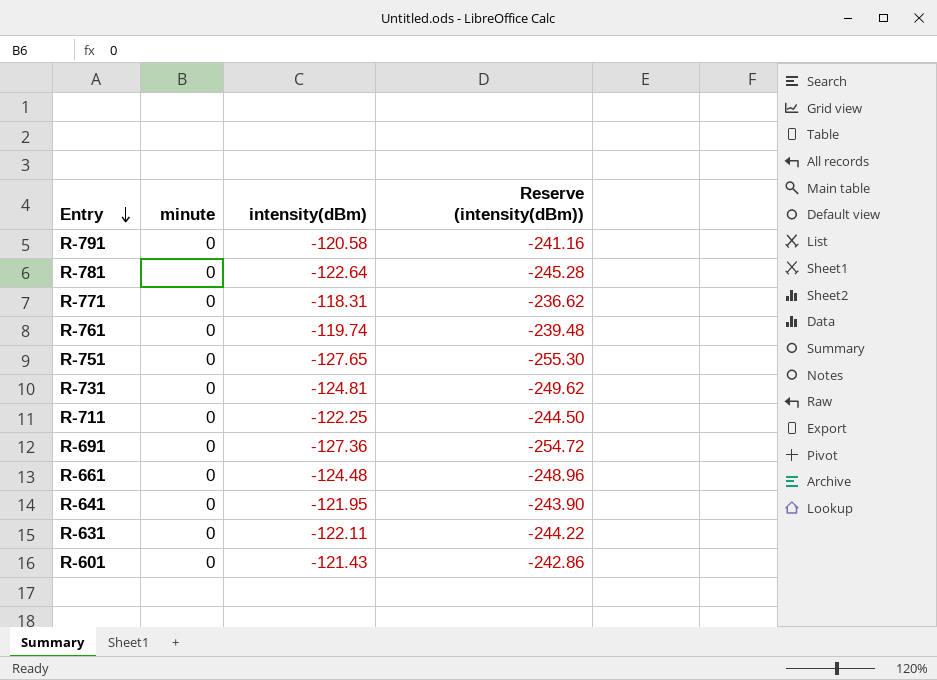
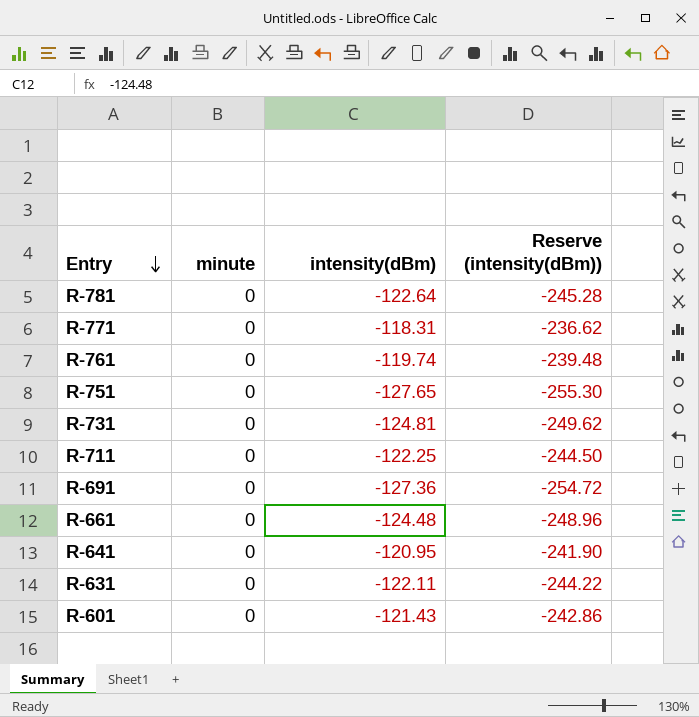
row R-791: 0 | -120.58 | -241.16 -> none
R-641 | intensity(dBm): -121.95 -> -120.95
R-641 | Reserve (intensity(dBm)): -243.90 -> -241.90

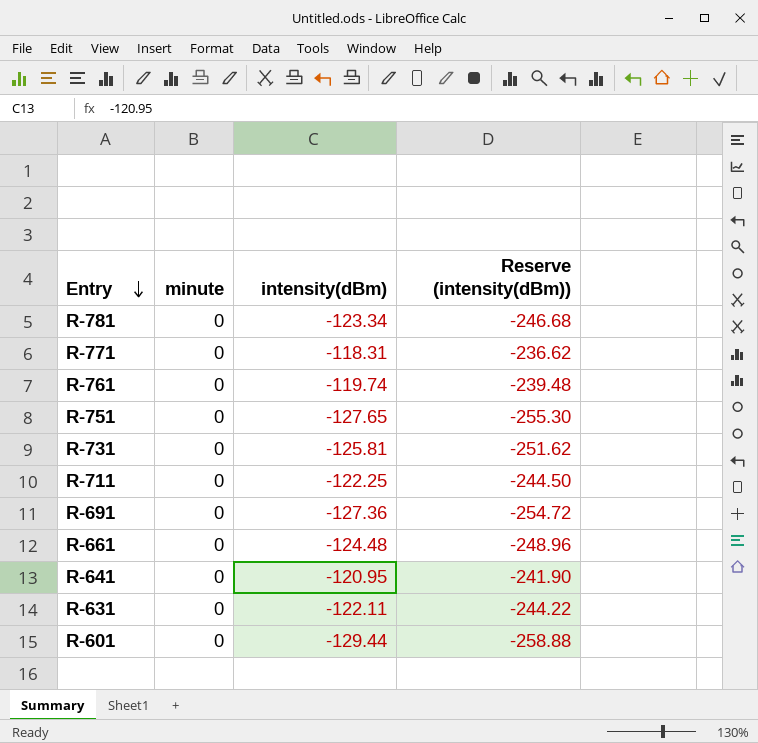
R-781 | intensity(dBm): -122.64 -> -123.34
R-781 | Reserve (intensity(dBm)): -245.28 -> -246.68
R-731 | intensity(dBm): -124.81 -> -125.81
R-731 | Reserve (intensity(dBm)): -249.62 -> -251.62
R-601 | intensity(dBm): -121.43 -> -129.44
R-601 | Reserve (intensity(dBm)): -242.86 -> -258.88

